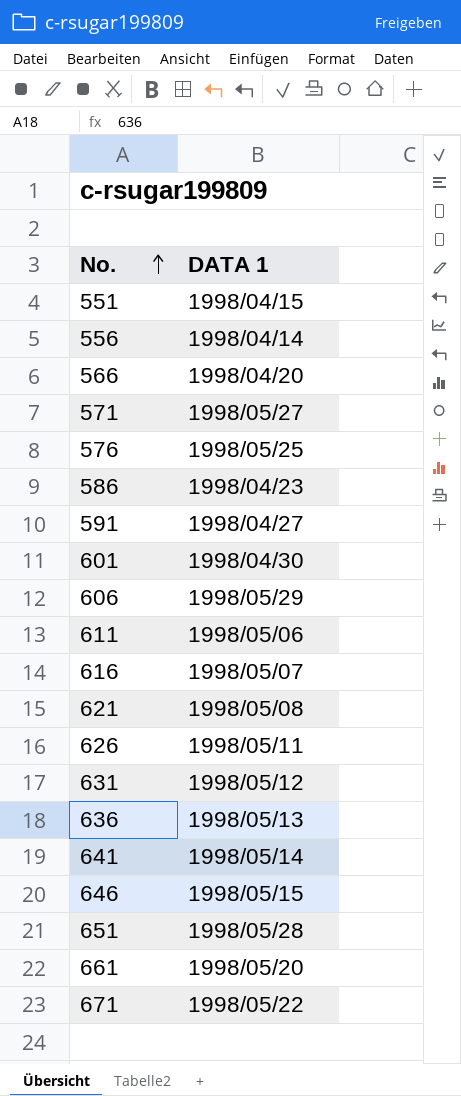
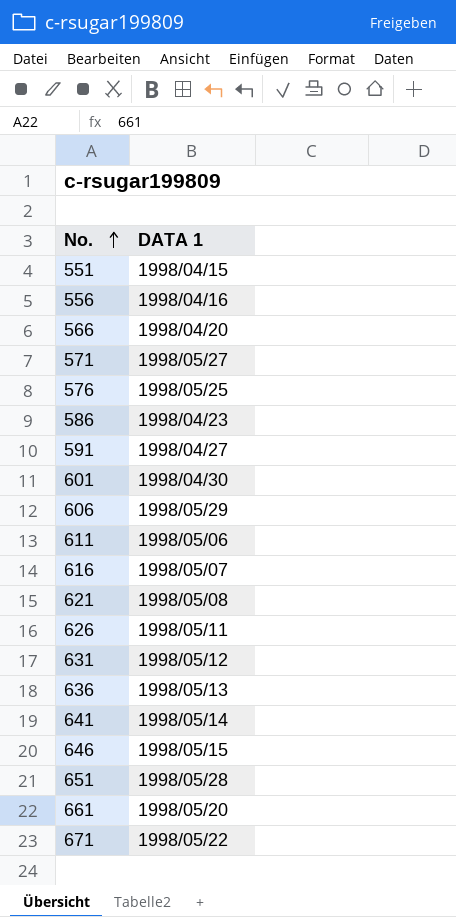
556 | DATA 1: 1998/04/14 -> 1998/04/16

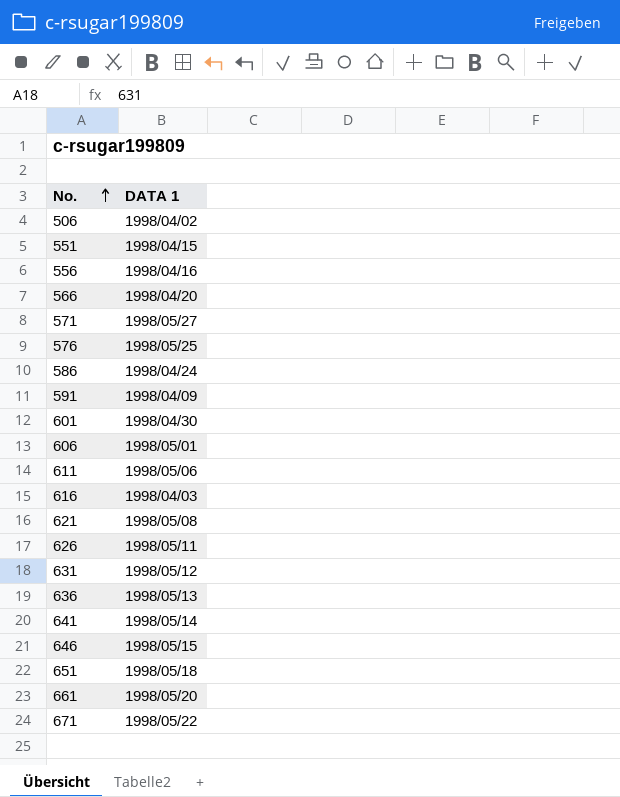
row 506: none -> 1998/04/02
586 | DATA 1: 1998/04/23 -> 1998/04/24
591 | DATA 1: 1998/04/27 -> 1998/04/09
606 | DATA 1: 1998/05/29 -> 1998/05/01
616 | DATA 1: 1998/05/07 -> 1998/04/03
651 | DATA 1: 1998/05/28 -> 1998/05/18

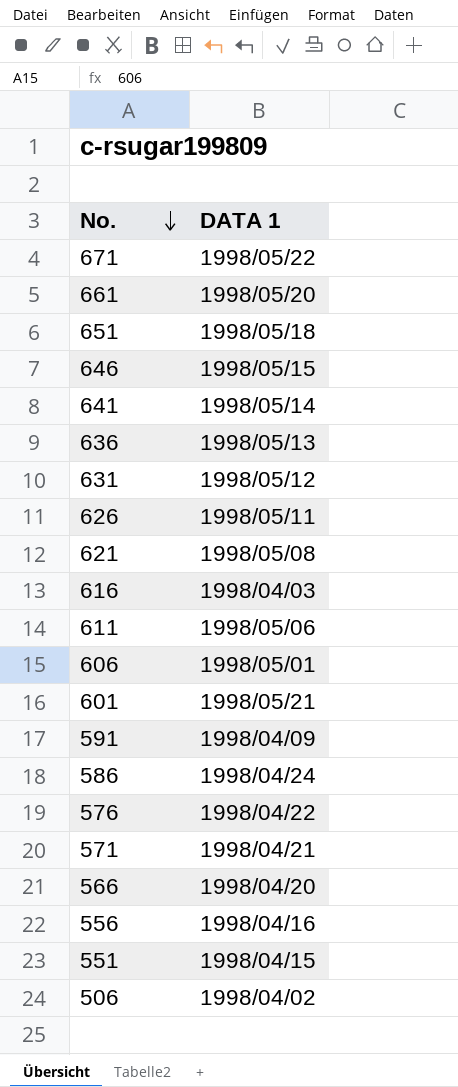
row order: No. ascending -> No. descending
601 | DATA 1: 1998/04/30 -> 1998/05/21
576 | DATA 1: 1998/05/25 -> 1998/04/22
571 | DATA 1: 1998/05/27 -> 1998/04/21

